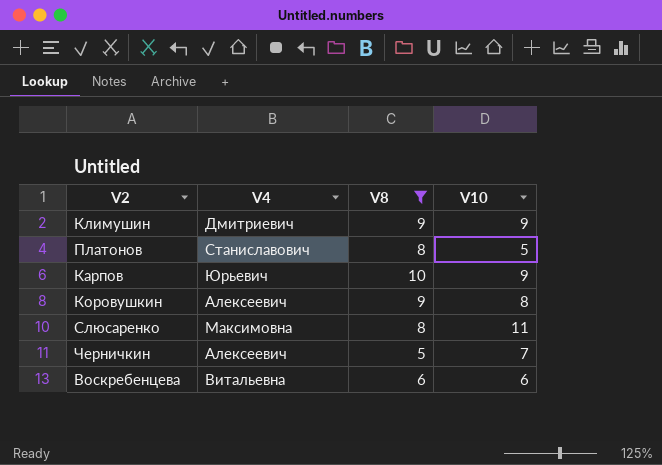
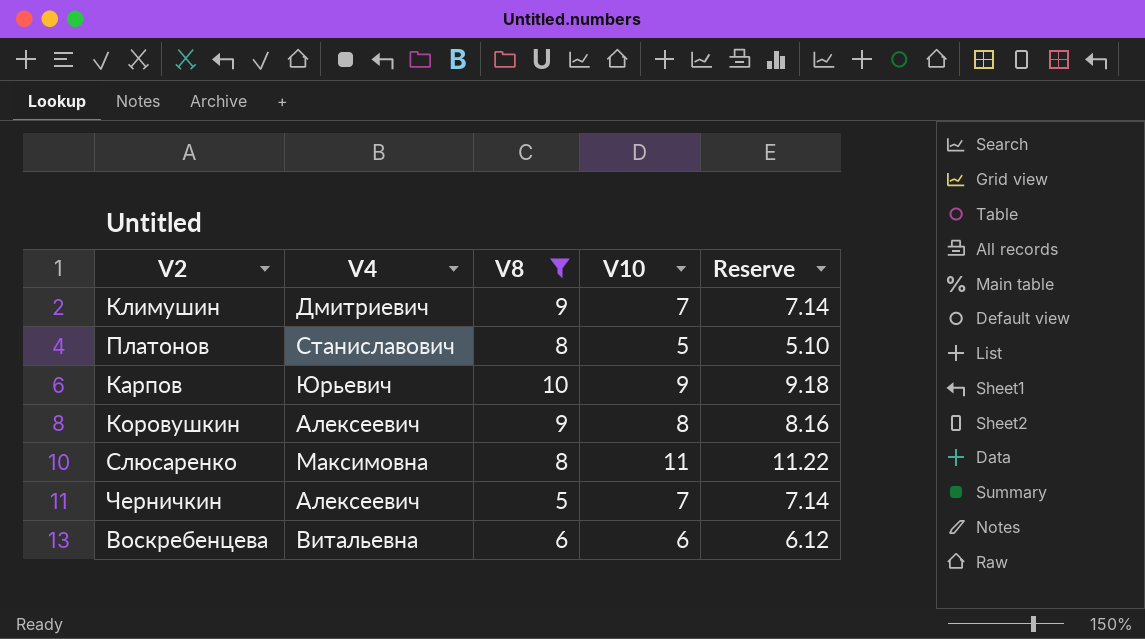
column Reserve | formula: none -> [V10] * 1.02
Климушин | V10: 9 -> 7

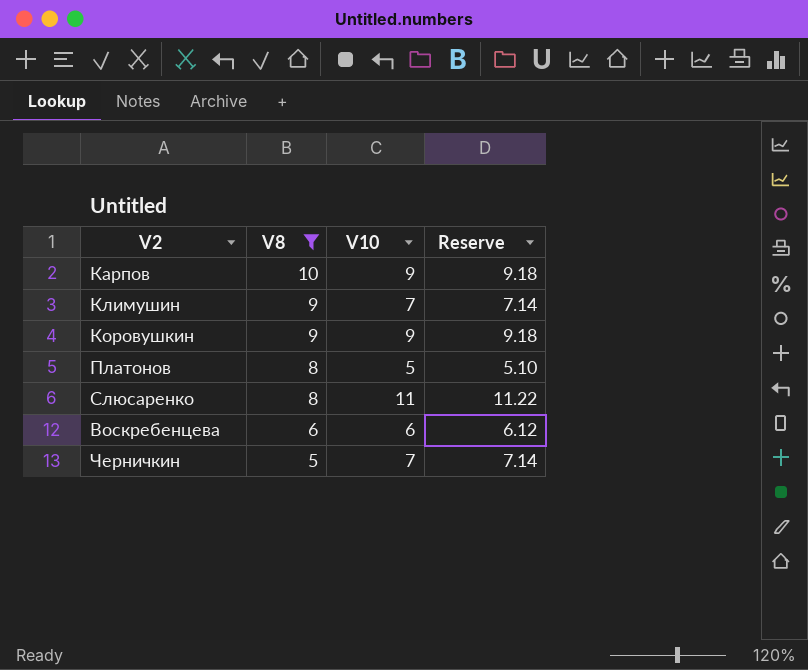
row order: none -> V8 descending
column V4 | position: 2 -> none
Коровушкин | V10: 8 -> 9
Коровушкин | Reserve: 8.16 -> 9.18

